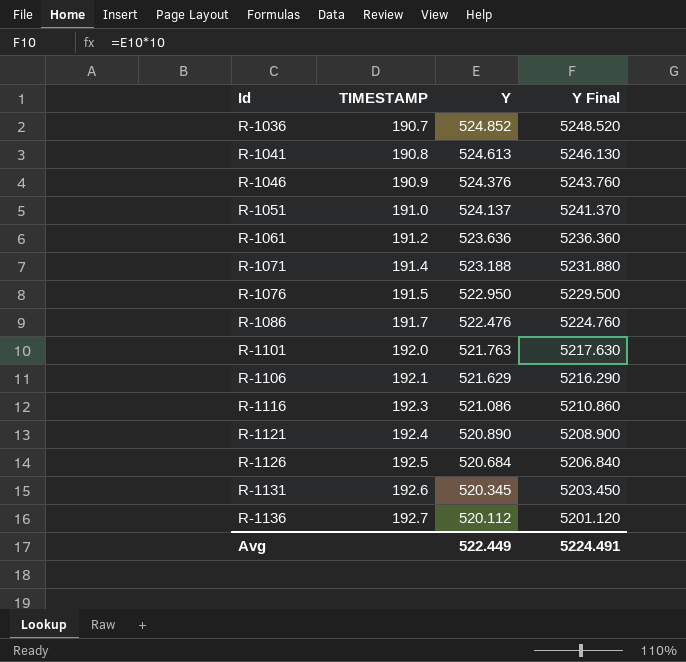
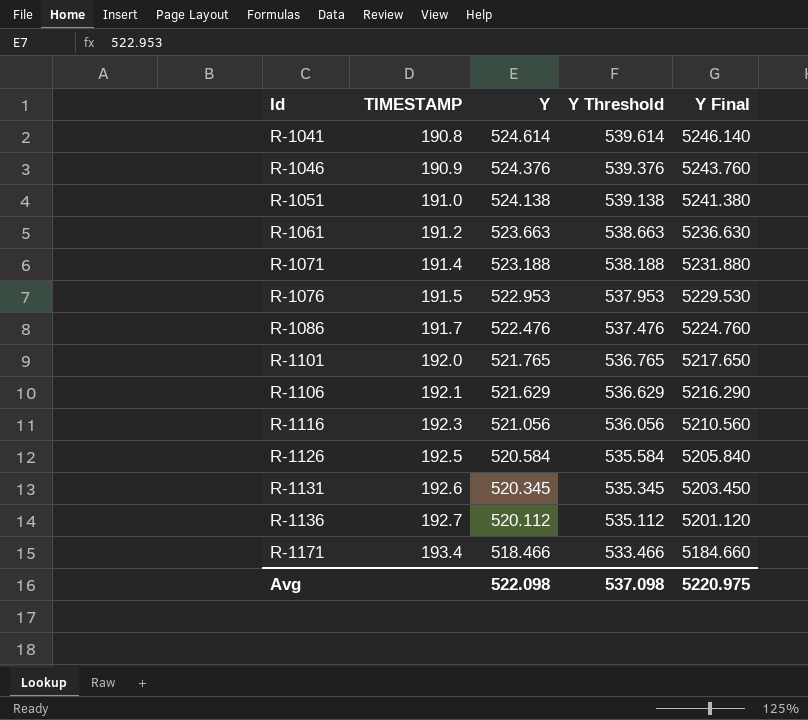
column Y Threshold | formula: none -> [Y] + 15
row R-1036: 190.7 | 524.852 | 5248.520 -> none
row R-1121: 192.4 | 520.890 | 5208.900 -> none
R-1041 | Y: 524.613 -> 524.614
R-1041 | Y Final: 5246.130 -> 5246.140
R-1051 | Y: 524.137 -> 524.138
R-1051 | Y Final: 5241.370 -> 5241.380
R-1061 | Y: 523.636 -> 523.663
R-1061 | Y Final: 5236.360 -> 5236.630
R-1076 | Y: 522.950 -> 522.953
R-1076 | Y Final: 5229.500 -> 5229.530
R-1101 | Y: 521.763 -> 521.765
R-1101 | Y Final: 5217.630 -> 5217.650
R-1116 | Y: 521.086 -> 521.056
R-1116 | Y Final: 5210.860 -> 5210.560
R-1126 | Y: 520.684 -> 520.584
R-1126 | Y Final: 5206.840 -> 5205.840
row R-1171: none -> 193.4 | 518.466 | 533.466 | 5184.660
Avg | Y: 522.449 -> 522.098
Avg | Y Final: 5224.491 -> 5220.975

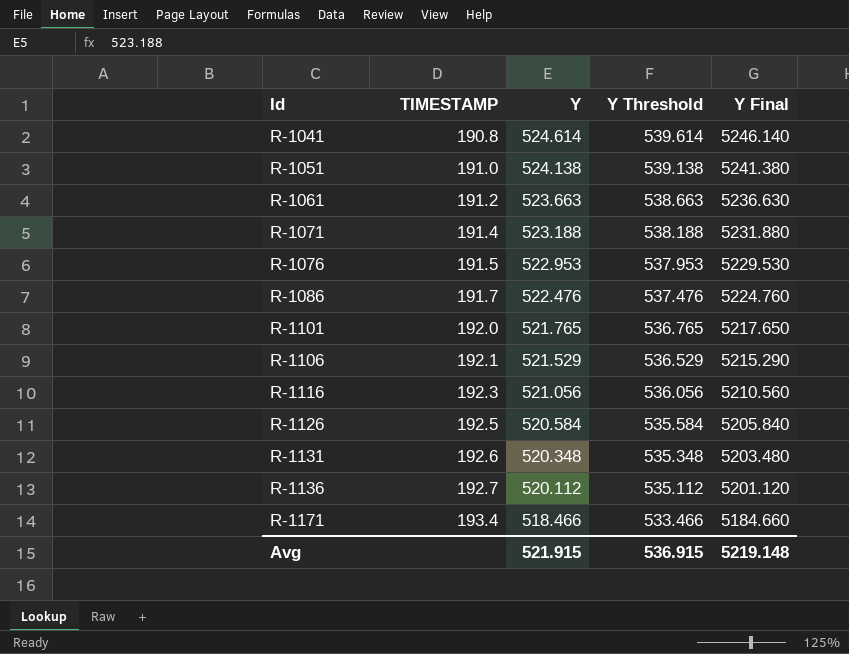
row R-1046: 190.9 | 524.376 | 539.376 | 5243.760 -> none
R-1106 | Y: 521.629 -> 521.529
R-1106 | Y Threshold: 536.629 -> 536.529
R-1106 | Y Final: 5216.290 -> 5215.290
R-1131 | Y: 520.345 -> 520.348
R-1131 | Y Threshold: 535.345 -> 535.348
R-1131 | Y Final: 5203.450 -> 5203.480
Avg | Y: 522.098 -> 521.915
Avg | Y Threshold: 537.098 -> 536.915
Avg | Y Final: 5220.975 -> 5219.148

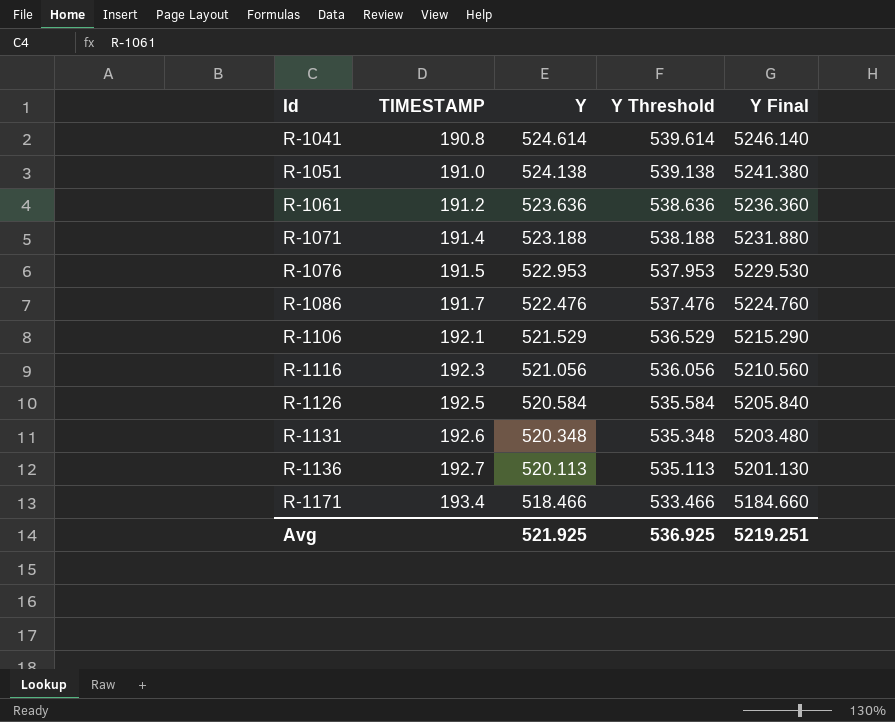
row R-1101: 192.0 | 521.765 | 536.765 | 5217.650 -> none
R-1061 | Y: 523.663 -> 523.636
R-1061 | Y Threshold: 538.663 -> 538.636
R-1061 | Y Final: 5236.630 -> 5236.360
R-1136 | Y: 520.112 -> 520.113
R-1136 | Y Threshold: 535.112 -> 535.113
R-1136 | Y Final: 5201.120 -> 5201.130
Avg | Y: 521.915 -> 521.925
Avg | Y Threshold: 536.915 -> 536.925
Avg | Y Final: 5219.148 -> 5219.251

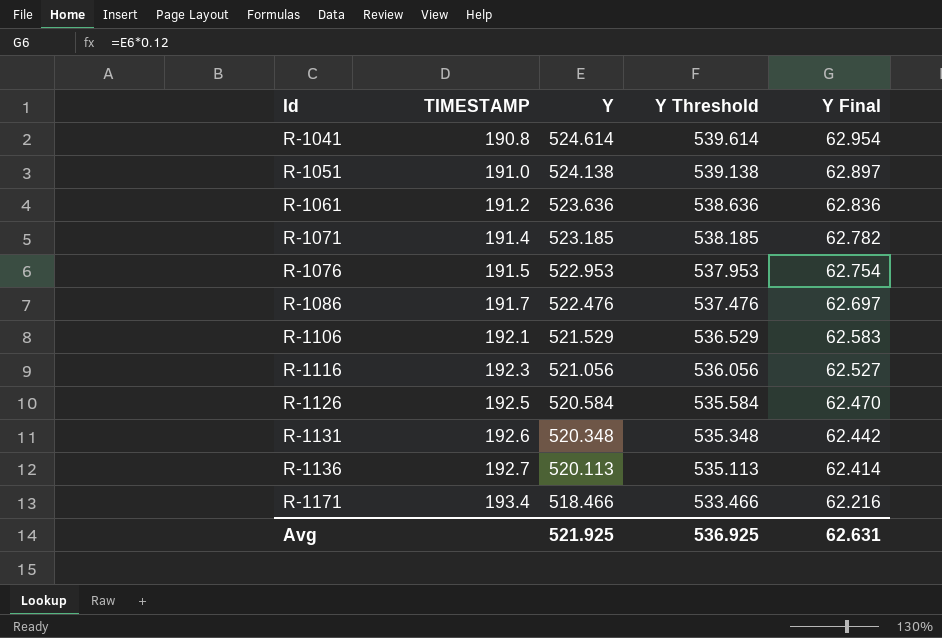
column Y Final | formula: [Y] * 10 -> [Y] * 0.12
R-1071 | Y: 523.188 -> 523.185
R-1071 | Y Threshold: 538.188 -> 538.185
Avg | Y Final: 5219.251 -> 62.631

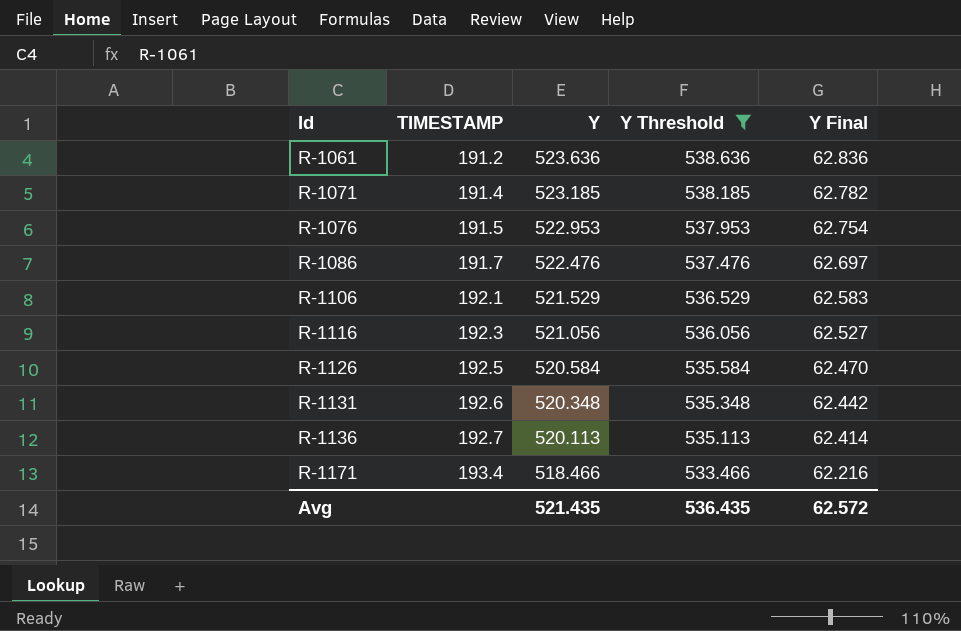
filter: none -> Y Threshold <= 538.636
Avg | Y: 521.925 -> 521.435
Avg | Y Threshold: 536.925 -> 536.435
Avg | Y Final: 62.631 -> 62.572

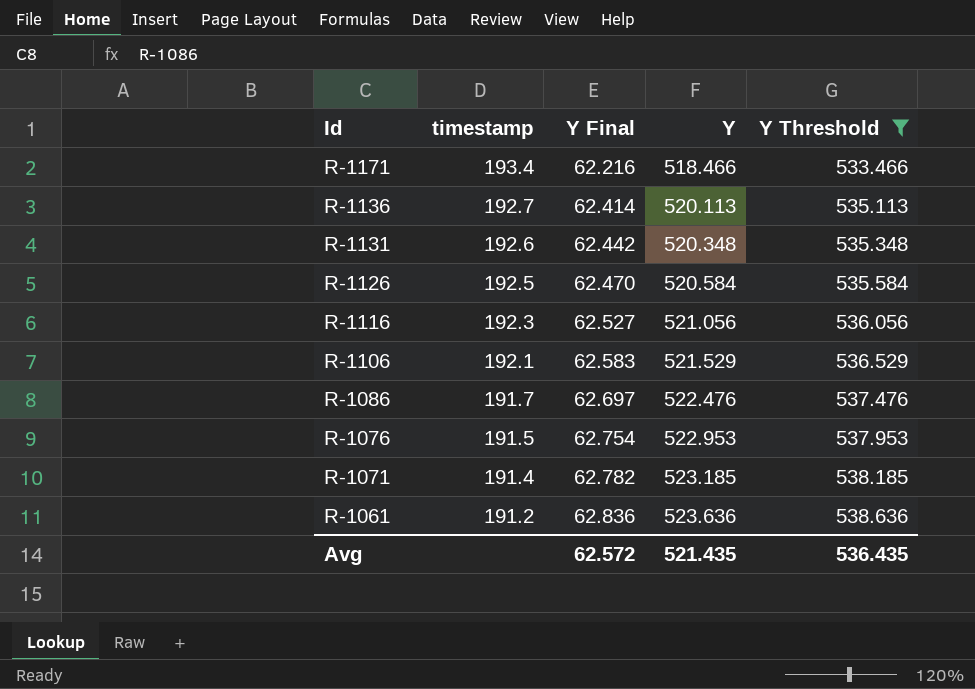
row order: Id ascending -> Id descending
column name: TIMESTAMP -> timestamp
column Y Final | position: 5 -> 3

